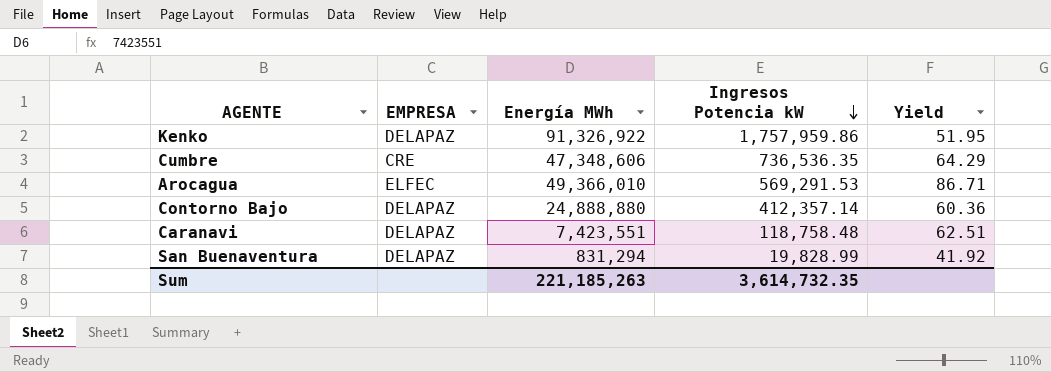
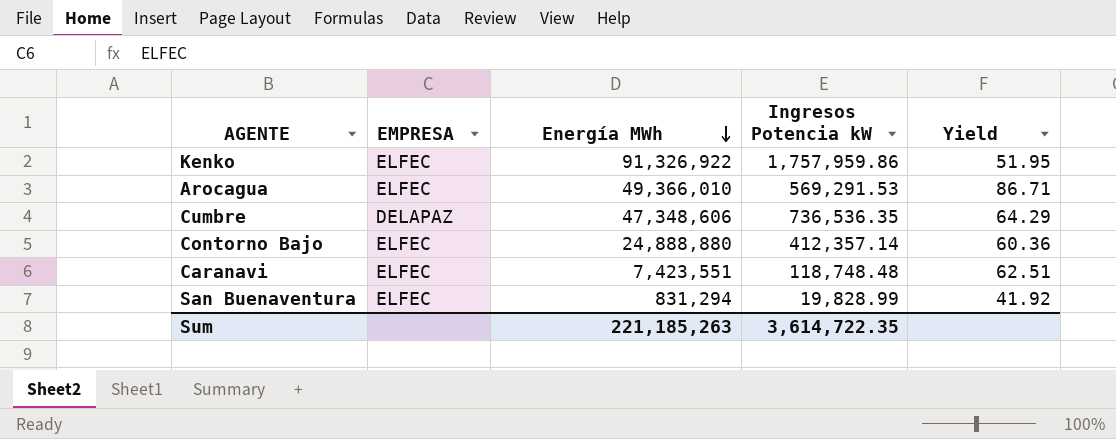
row order: Ingresos Potencia kW descending -> Energía MWh descending
Kenko | EMPRESA: DELAPAZ -> ELFEC
Cumbre | EMPRESA: CRE -> DELAPAZ
Contorno Bajo | EMPRESA: DELAPAZ -> ELFEC
Caranavi | EMPRESA: DELAPAZ -> ELFEC
Caranavi | Ingresos Potencia kW: 118,758.48 -> 118,748.48
San Buenaventura | EMPRESA: DELAPAZ -> ELFEC
Sum | Ingresos Potencia kW: 3,614,732.35 -> 3,614,722.35

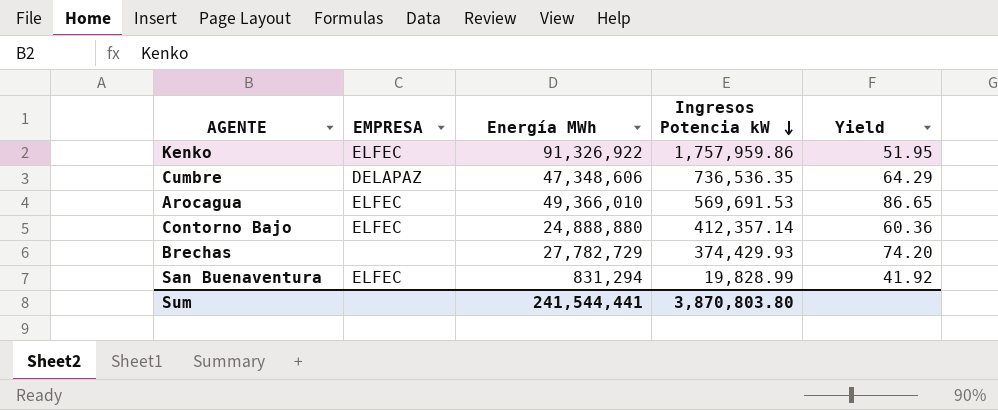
row order: Energía MWh descending -> Ingresos Potencia kW descending
row Caranavi: ELFEC | 7,423,551 | 118,748.48 | 62.51 -> none
Arocagua | Ingresos Potencia kW: 569,291.53 -> 569,691.53
Arocagua | Yield: 86.71 -> 86.65
row Brechas: none -> none | 27,782,729 | 374,429.93 | 74.20
Sum | Energía MWh: 221,185,263 -> 241,544,441
Sum | Ingresos Potencia kW: 3,614,722.35 -> 3,870,803.80

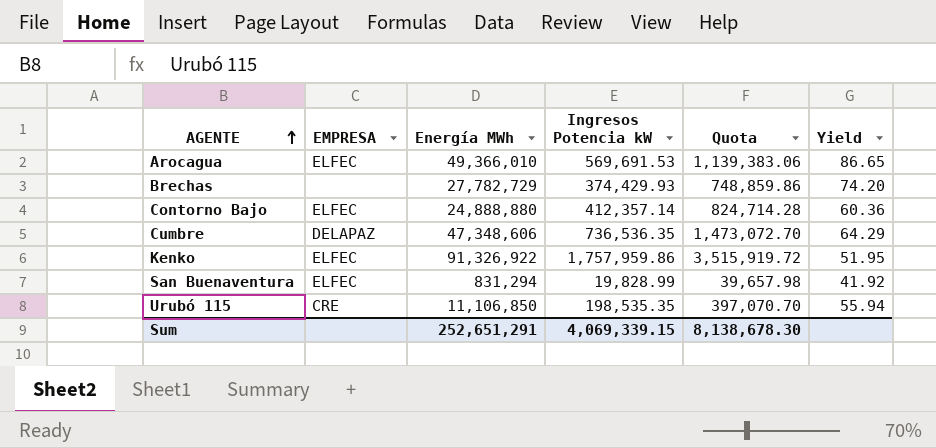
row order: Ingresos Potencia kW descending -> AGENTE ascending
column Quota | formula: none -> [Ingresos Potencia kW] * 2
row Urubó 115: none -> CRE | 11,106,850 | 198,535.35 | 397,070.70 | 55.94
Sum | Energía MWh: 241,544,441 -> 252,651,291
Sum | Ingresos Potencia kW: 3,870,803.80 -> 4,069,339.15

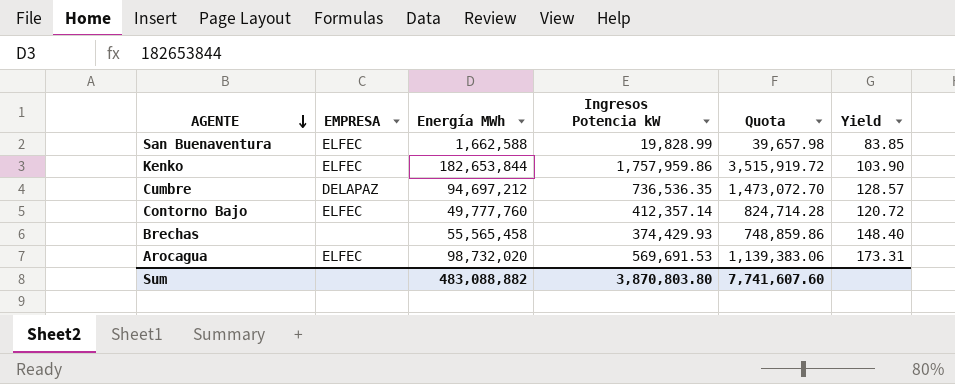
row order: AGENTE ascending -> AGENTE descending
row Urubó 115: CRE | 11,106,850 | 198,535.35 | 397,070.70 | 55.94 -> none
San Buenaventura | Energía MWh: 831,294 -> 1,662,588
San Buenaventura | Yield: 41.92 -> 83.85
Kenko | Energía MWh: 91,326,922 -> 182,653,844
Kenko | Yield: 51.95 -> 103.90
Cumbre | Energía MWh: 47,348,606 -> 94,697,212
Cumbre | Yield: 64.29 -> 128.57
Contorno Bajo | Energía MWh: 24,888,880 -> 49,777,760
Contorno Bajo | Yield: 60.36 -> 120.72
Brechas | Energía MWh: 27,782,729 -> 55,565,458
Brechas | Yield: 74.20 -> 148.40
Arocagua | Energía MWh: 49,366,010 -> 98,732,020
Arocagua | Yield: 86.65 -> 173.31
Sum | Energía MWh: 252,651,291 -> 483,088,882
Sum | Ingresos Potencia kW: 4,069,339.15 -> 3,870,803.80
Sum | Quota: 8,138,678.30 -> 7,741,607.60

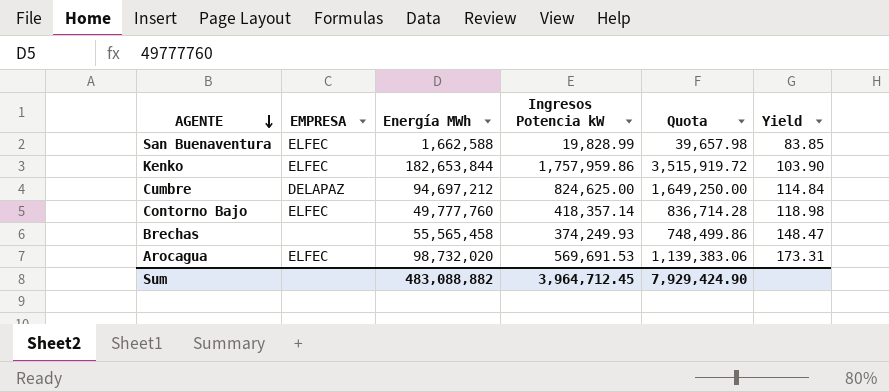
Cumbre | Ingresos Potencia kW: 736,536.35 -> 824,625.00
Cumbre | Quota: 1,473,072.70 -> 1,649,250.00
Cumbre | Yield: 128.57 -> 114.84
Contorno Bajo | Ingresos Potencia kW: 412,357.14 -> 418,357.14
Contorno Bajo | Quota: 824,714.28 -> 836,714.28
Contorno Bajo | Yield: 120.72 -> 118.98
Brechas | Ingresos Potencia kW: 374,429.93 -> 374,249.93
Brechas | Quota: 748,859.86 -> 748,499.86
Brechas | Yield: 148.40 -> 148.47
Sum | Ingresos Potencia kW: 3,870,803.80 -> 3,964,712.45
Sum | Quota: 7,741,607.60 -> 7,929,424.90

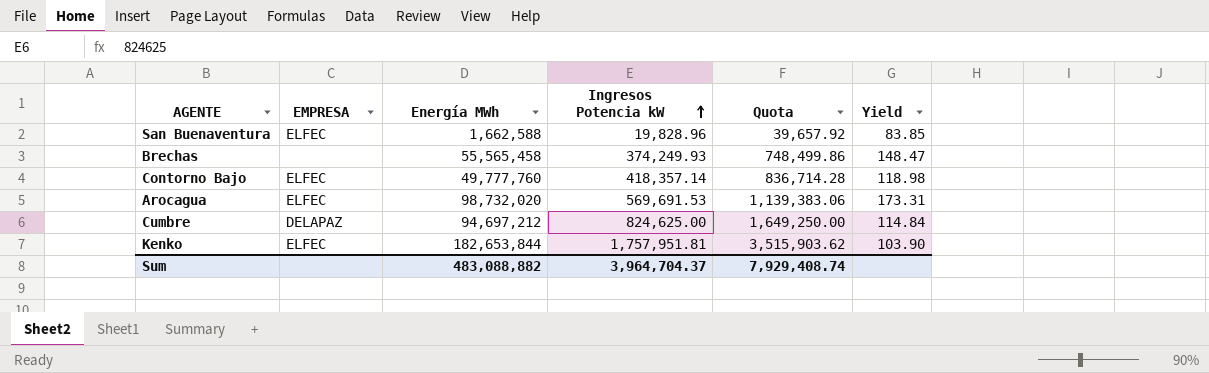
row order: AGENTE descending -> Ingresos Potencia kW ascending
San Buenaventura | Ingresos Potencia kW: 19,828.99 -> 19,828.96
San Buenaventura | Quota: 39,657.98 -> 39,657.92
Kenko | Ingresos Potencia kW: 1,757,959.86 -> 1,757,951.81
Kenko | Quota: 3,515,919.72 -> 3,515,903.62
Sum | Ingresos Potencia kW: 3,964,712.45 -> 3,964,704.37
Sum | Quota: 7,929,424.90 -> 7,929,408.74

